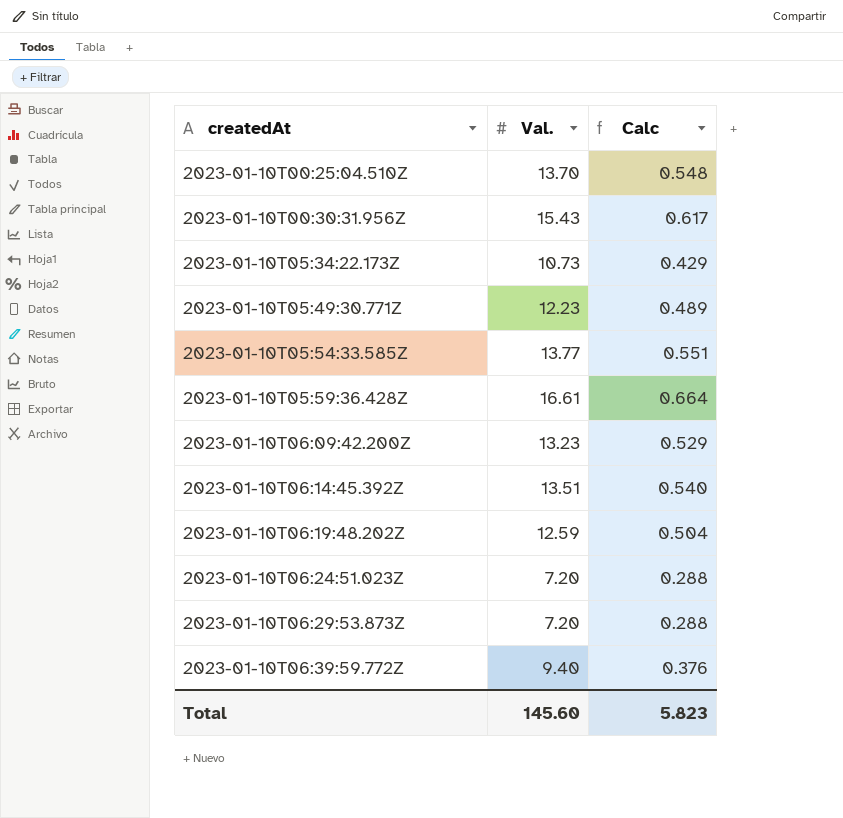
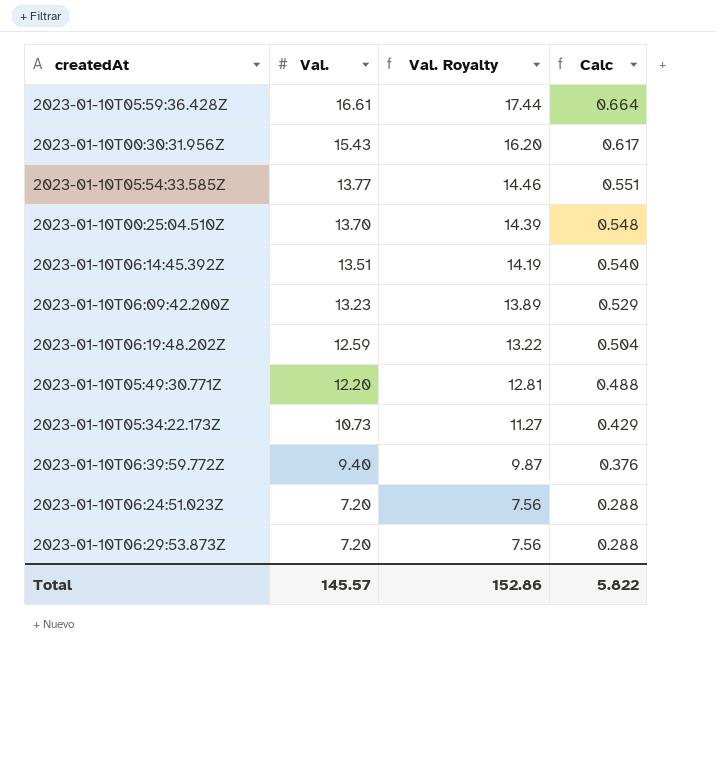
row order: createdAt ascending -> Val. descending
column Val. Royalty | formula: none -> [Val.] * 1.05
2023-01-10T05:49:30.771Z | Val.: 12.23 -> 12.20
2023-01-10T05:49:30.771Z | Calc: 0.489 -> 0.488
Total | Val.: 145.60 -> 145.57
Total | Calc: 5.823 -> 5.822

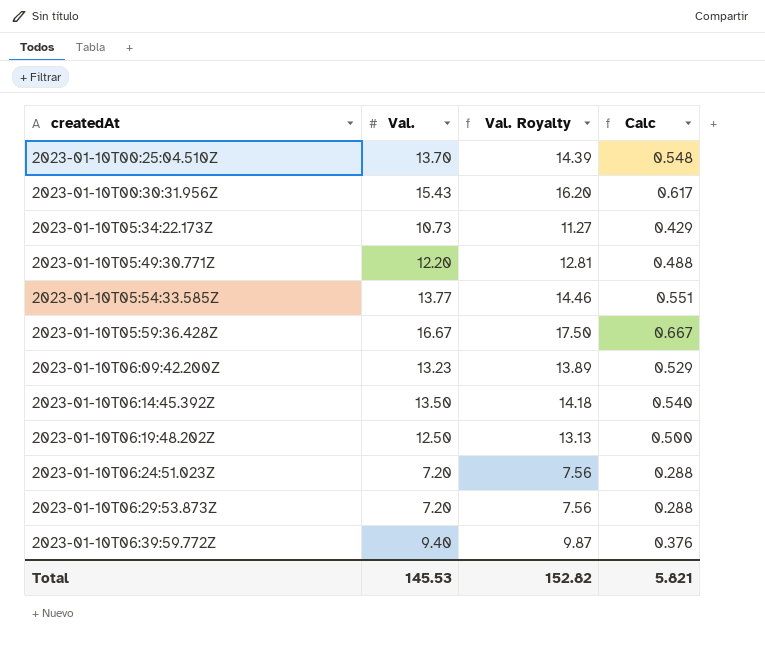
row order: Val. descending -> createdAt ascending
2023-01-10T05:59:36.428Z | Val.: 16.61 -> 16.67
2023-01-10T05:59:36.428Z | Val. Royalty: 17.44 -> 17.50
2023-01-10T05:59:36.428Z | Calc: 0.664 -> 0.667
2023-01-10T06:14:45.392Z | Val.: 13.51 -> 13.50
2023-01-10T06:14:45.392Z | Val. Royalty: 14.19 -> 14.18
2023-01-10T06:19:48.202Z | Val.: 12.59 -> 12.50
2023-01-10T06:19:48.202Z | Val. Royalty: 13.22 -> 13.13
2023-01-10T06:19:48.202Z | Calc: 0.504 -> 0.500
Total | Val.: 145.57 -> 145.53
Total | Val. Royalty: 152.86 -> 152.82
Total | Calc: 5.822 -> 5.821

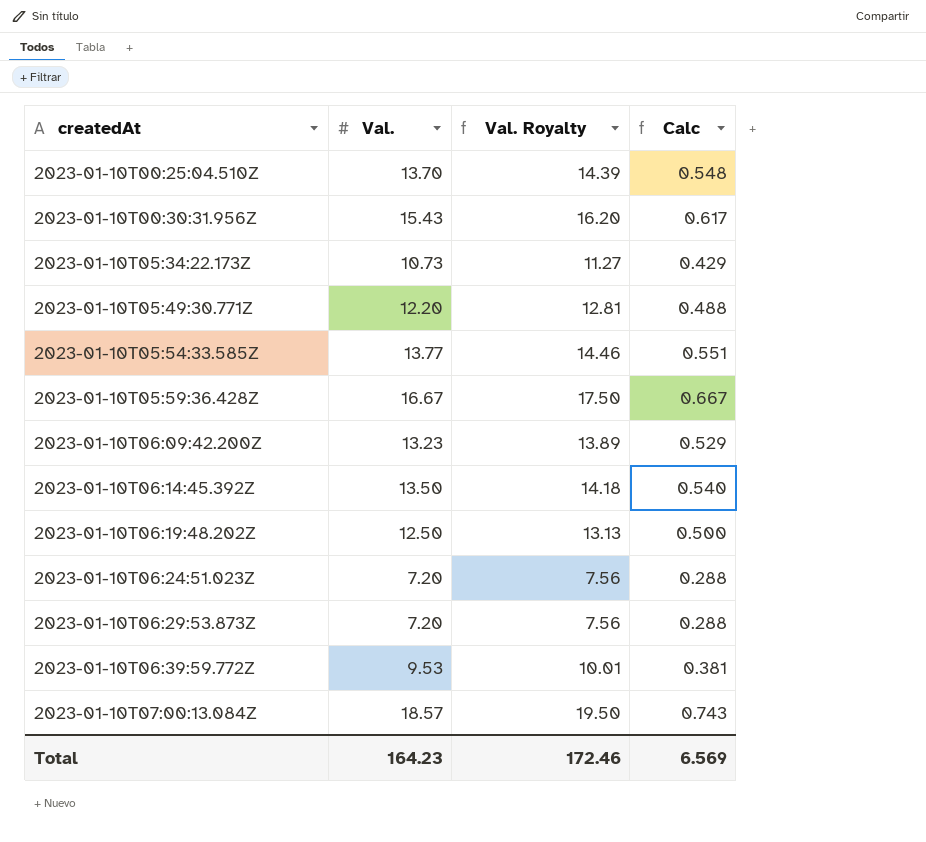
2023-01-10T06:39:59.772Z | Val.: 9.40 -> 9.53
2023-01-10T06:39:59.772Z | Val. Royalty: 9.87 -> 10.01
2023-01-10T06:39:59.772Z | Calc: 0.376 -> 0.381
row 2023-01-10T07:00:13.084Z: none -> 18.57 | 19.50 | 0.743
Total | Val.: 145.53 -> 164.23
Total | Val. Royalty: 152.82 -> 172.46
Total | Calc: 5.821 -> 6.569

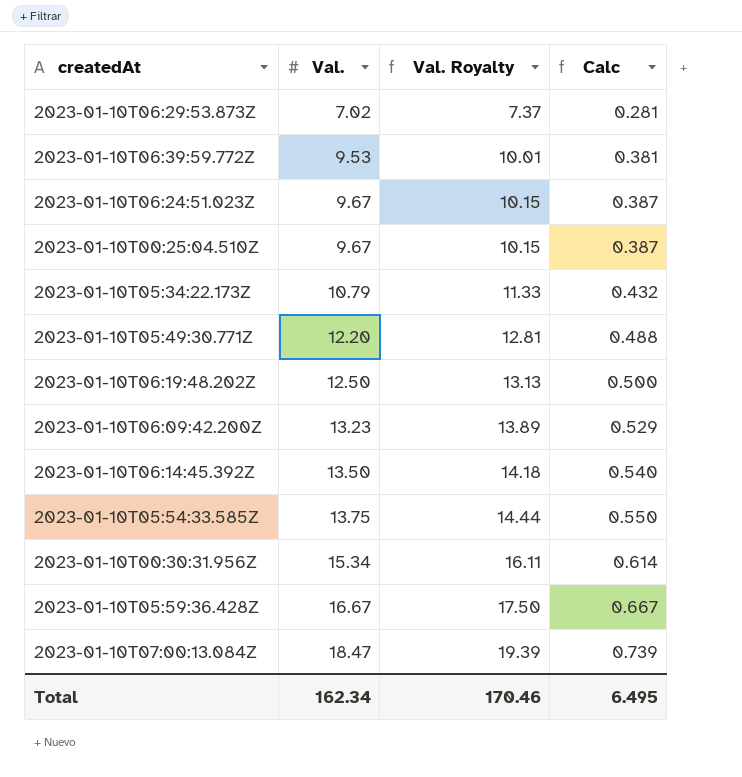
row order: createdAt ascending -> Val. ascending
2023-01-10T06:29:53.873Z | Val.: 7.20 -> 7.02
2023-01-10T06:29:53.873Z | Val. Royalty: 7.56 -> 7.37
2023-01-10T06:29:53.873Z | Calc: 0.288 -> 0.281
2023-01-10T06:24:51.023Z | Val.: 7.20 -> 9.67
2023-01-10T06:24:51.023Z | Val. Royalty: 7.56 -> 10.15
2023-01-10T06:24:51.023Z | Calc: 0.288 -> 0.387
2023-01-10T00:25:04.510Z | Val.: 13.70 -> 9.67
2023-01-10T00:25:04.510Z | Val. Royalty: 14.39 -> 10.15
2023-01-10T00:25:04.510Z | Calc: 0.548 -> 0.387
2023-01-10T05:34:22.173Z | Val.: 10.73 -> 10.79
2023-01-10T05:34:22.173Z | Val. Royalty: 11.27 -> 11.33
2023-01-10T05:34:22.173Z | Calc: 0.429 -> 0.432
2023-01-10T05:54:33.585Z | Val.: 13.77 -> 13.75
2023-01-10T05:54:33.585Z | Val. Royalty: 14.46 -> 14.44
2023-01-10T05:54:33.585Z | Calc: 0.551 -> 0.550
2023-01-10T00:30:31.956Z | Val.: 15.43 -> 15.34
2023-01-10T00:30:31.956Z | Val. Royalty: 16.20 -> 16.11
2023-01-10T00:30:31.956Z | Calc: 0.617 -> 0.614
2023-01-10T07:00:13.084Z | Val.: 18.57 -> 18.47
2023-01-10T07:00:13.084Z | Val. Royalty: 19.50 -> 19.39
2023-01-10T07:00:13.084Z | Calc: 0.743 -> 0.739
Total | Val.: 164.23 -> 162.34
Total | Val. Royalty: 172.46 -> 170.46
Total | Calc: 6.569 -> 6.495

